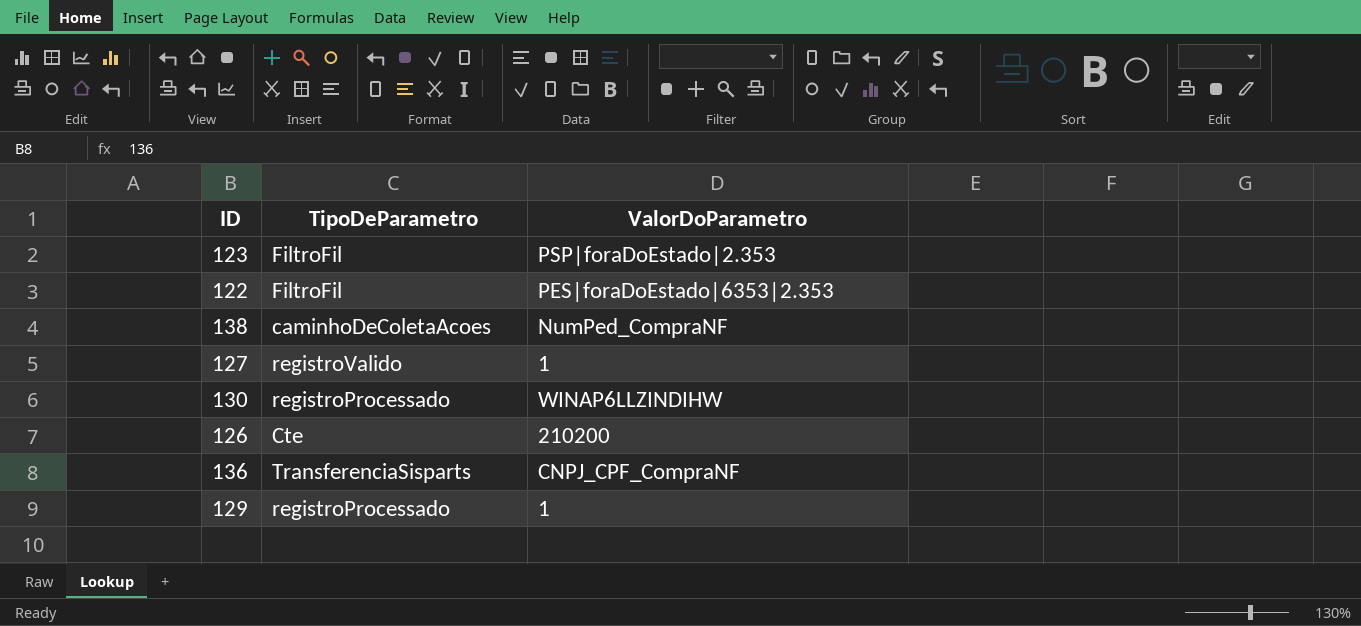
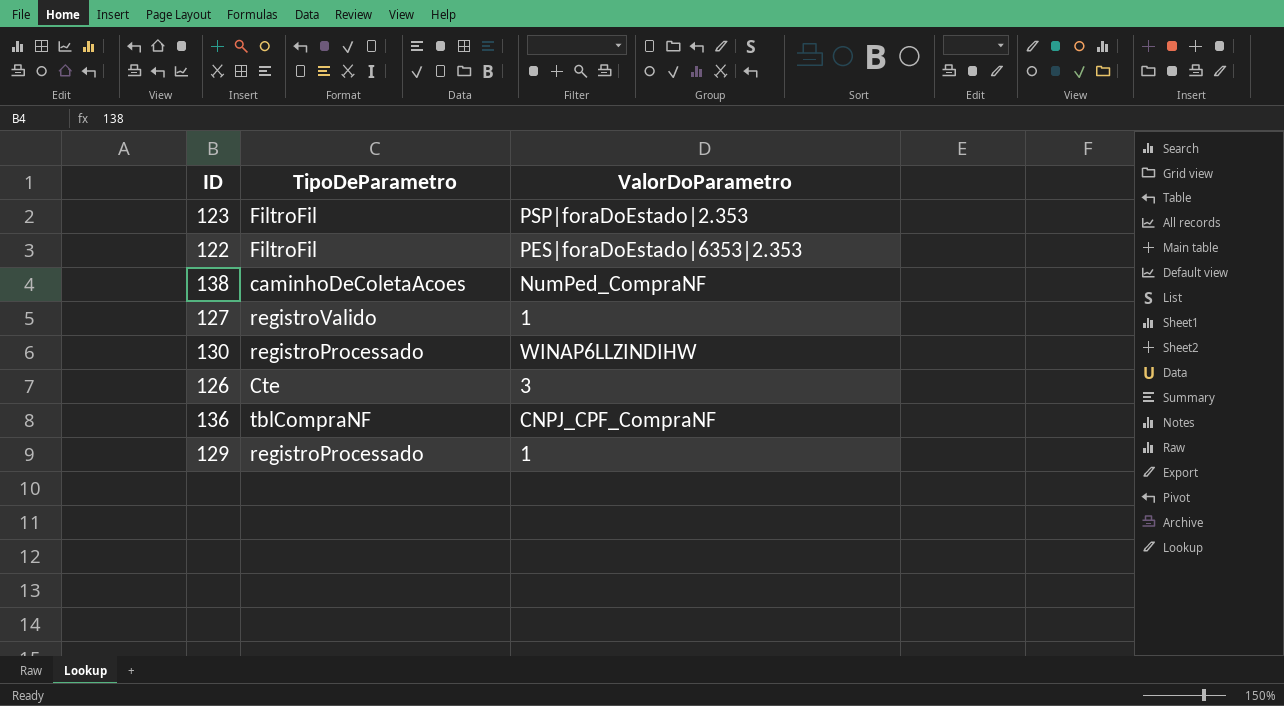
126 | ValorDoParametro: 210200 -> 3
136 | TipoDeParametro: TransferenciaSisparts -> tblCompraNF

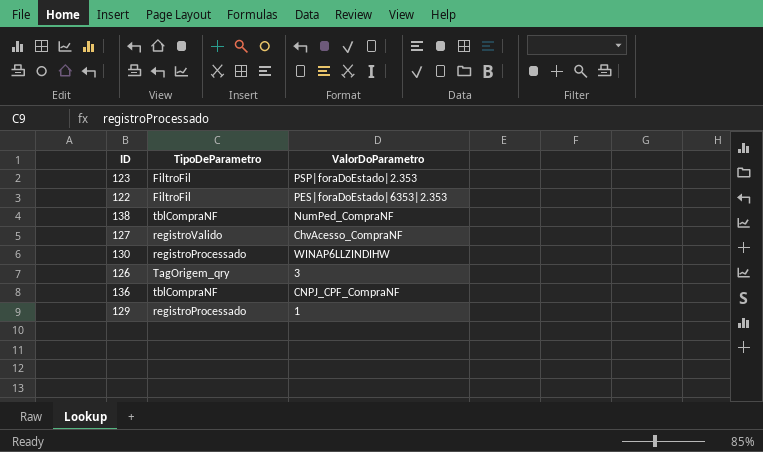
138 | TipoDeParametro: caminhoDeColetaAcoes -> tblCompraNF
127 | ValorDoParametro: 1 -> ChvAcesso_CompraNF
126 | TipoDeParametro: Cte -> TagOrigem_qry

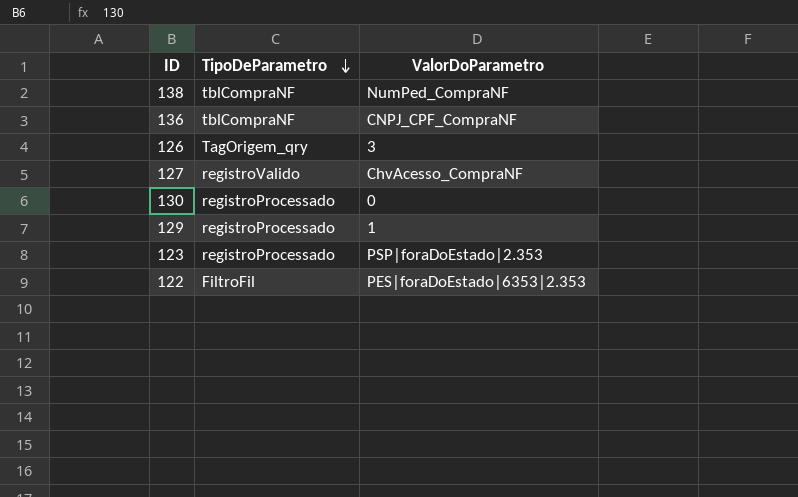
row order: none -> TipoDeParametro descending
130 | ValorDoParametro: WINAP6LLZINDIHW -> 0
123 | TipoDeParametro: FiltroFil -> registroProcessado

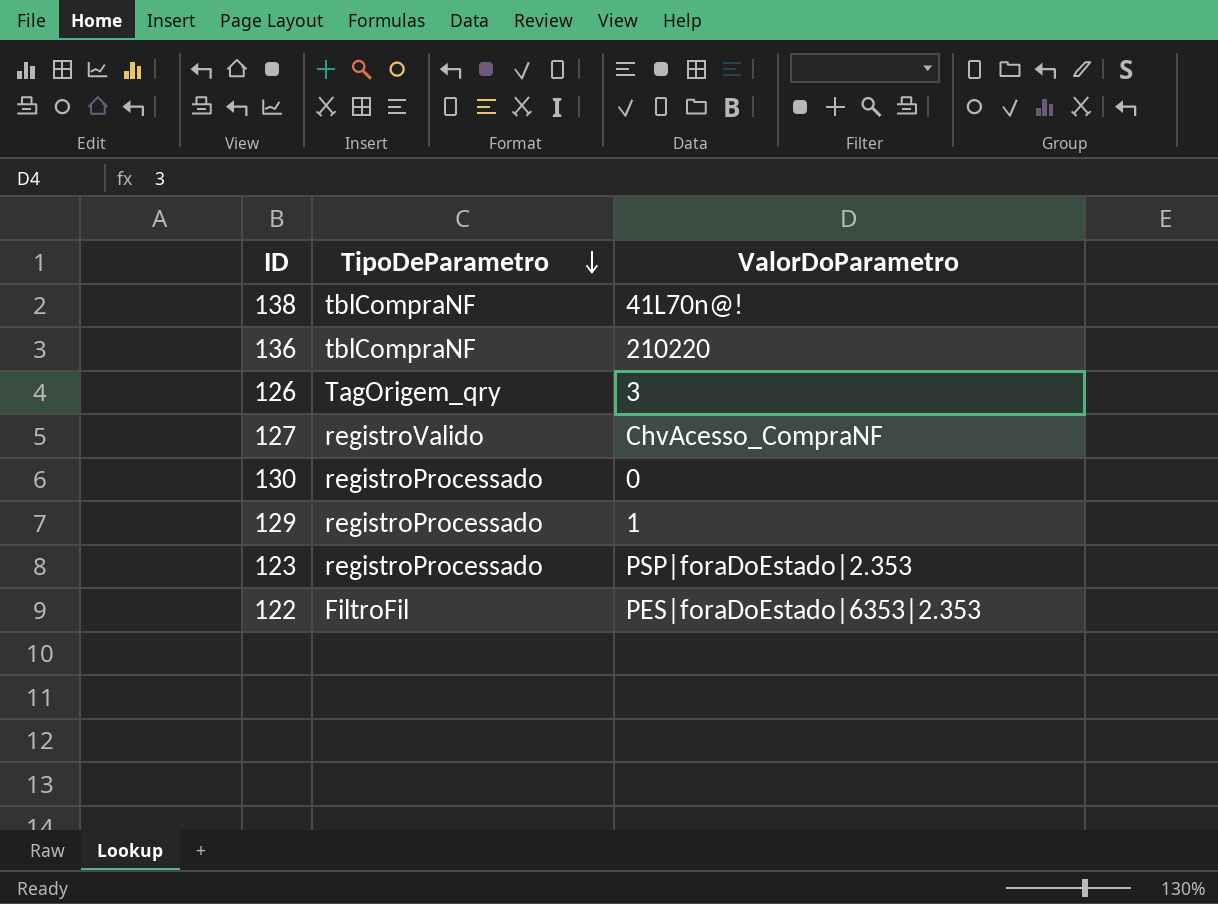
138 | ValorDoParametro: NumPed_CompraNF -> 41L70n@!
136 | ValorDoParametro: CNPJ_CPF_CompraNF -> 210220

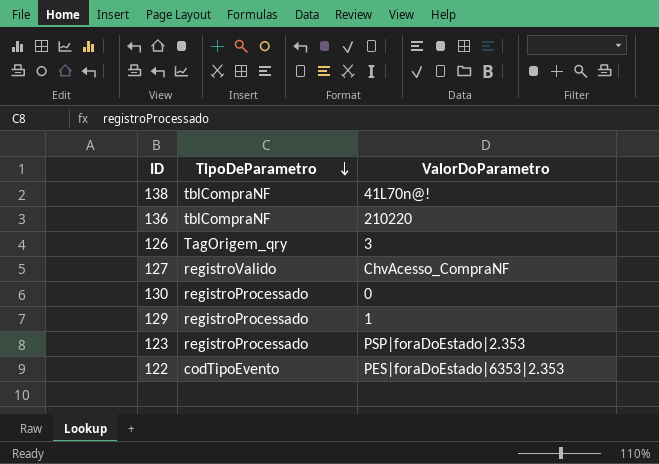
122 | TipoDeParametro: FiltroFil -> codTipoEvento

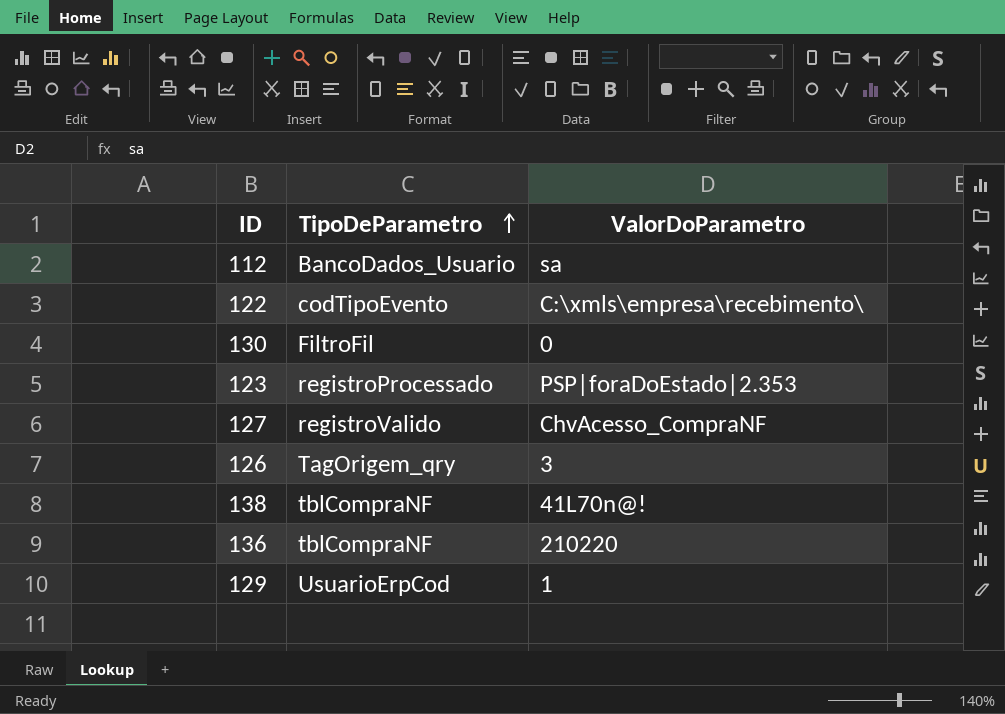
row order: TipoDeParametro descending -> TipoDeParametro ascending
row 112: none -> BancoDados_Usuario | sa
122 | ValorDoParametro: PES|foraDoEstado|6353|2.353 -> C:\xmls\empresa\recebimento\
130 | TipoDeParametro: registroProcessado -> FiltroFil
129 | TipoDeParametro: registroProcessado -> UsuarioErpCod

